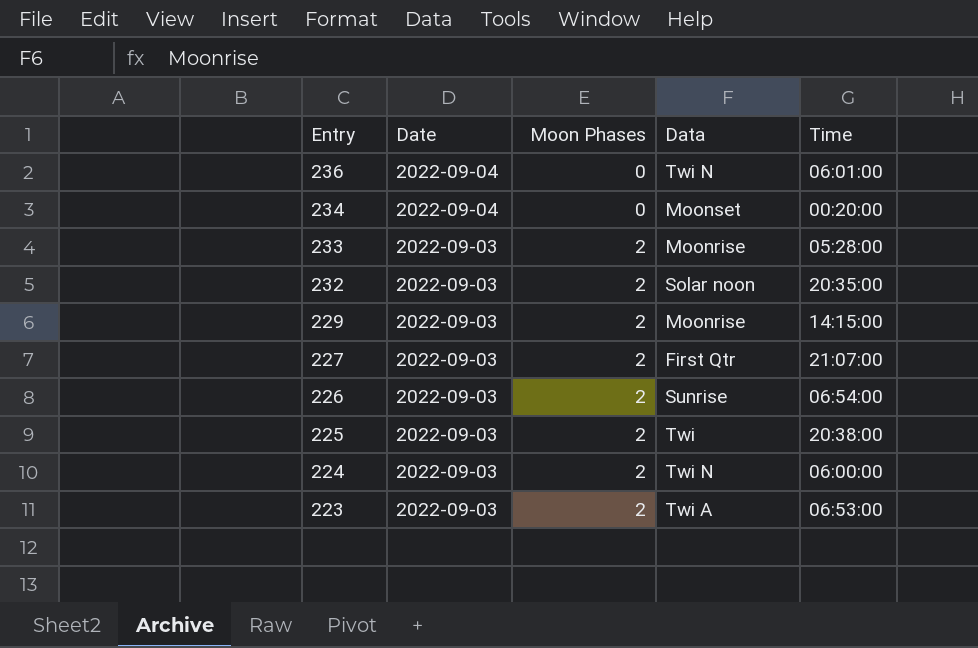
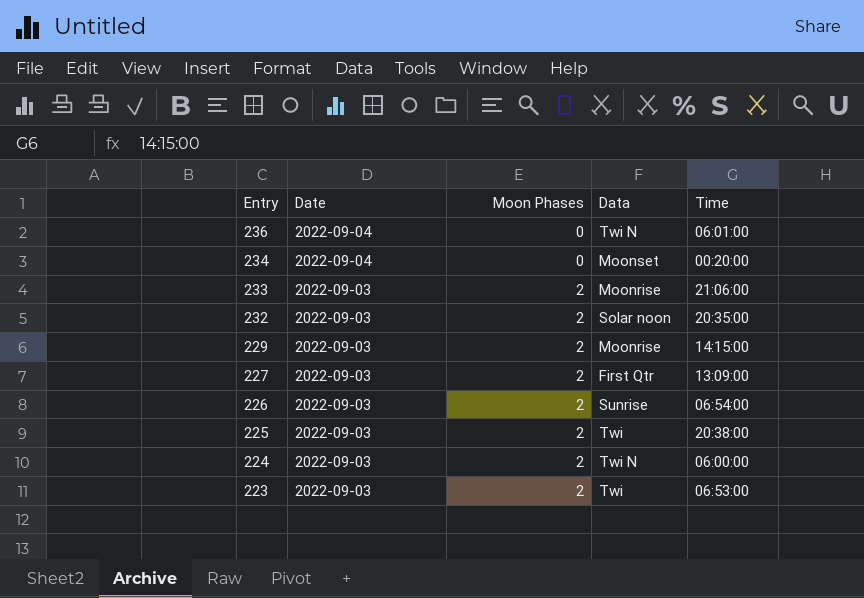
233 | Time: 05:28:00 -> 21:06:00
227 | Time: 21:07:00 -> 13:09:00
223 | Data: Twi A -> Twi

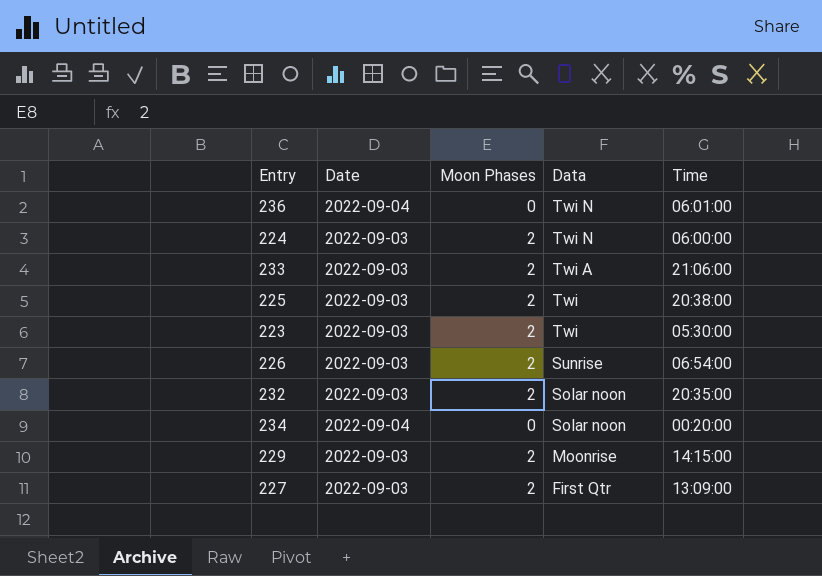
row order: Entry descending -> Data descending
233 | Data: Moonrise -> Twi A
223 | Time: 06:53:00 -> 05:30:00
234 | Data: Moonset -> Solar noon

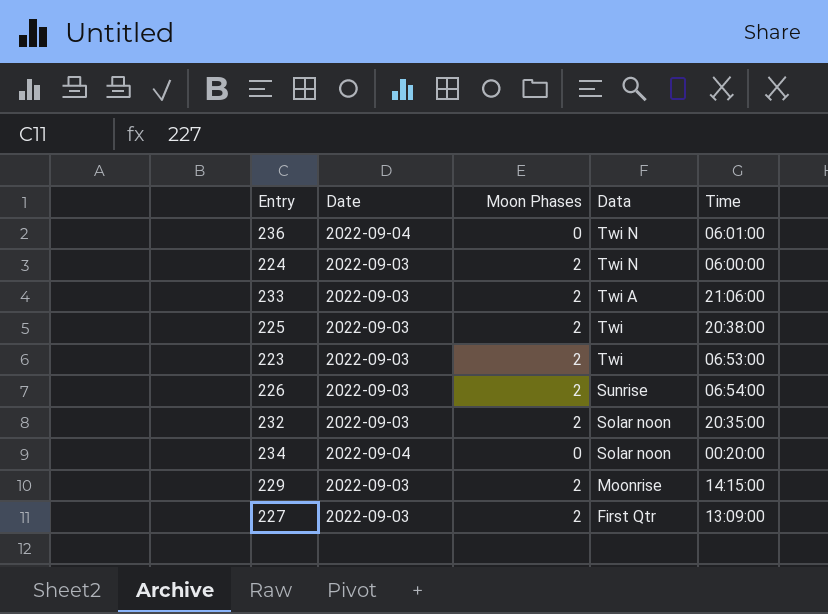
223 | Time: 05:30:00 -> 06:53:00

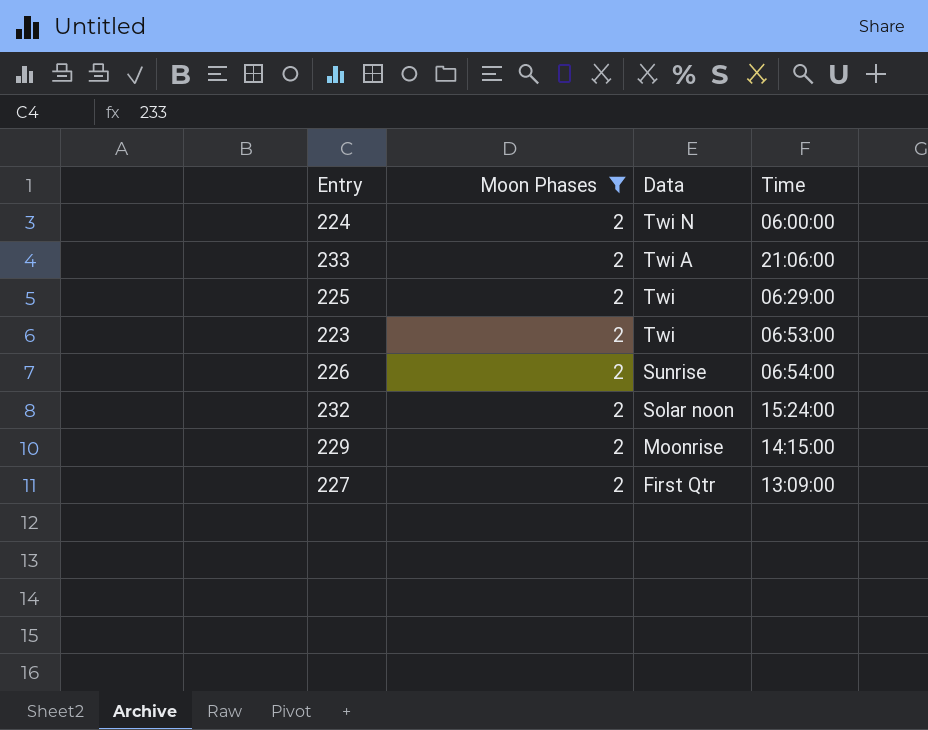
filter: none -> Moon Phases = 2
column Date | position: 2 -> none
225 | Time: 20:38:00 -> 06:29:00
232 | Time: 20:35:00 -> 15:24:00

